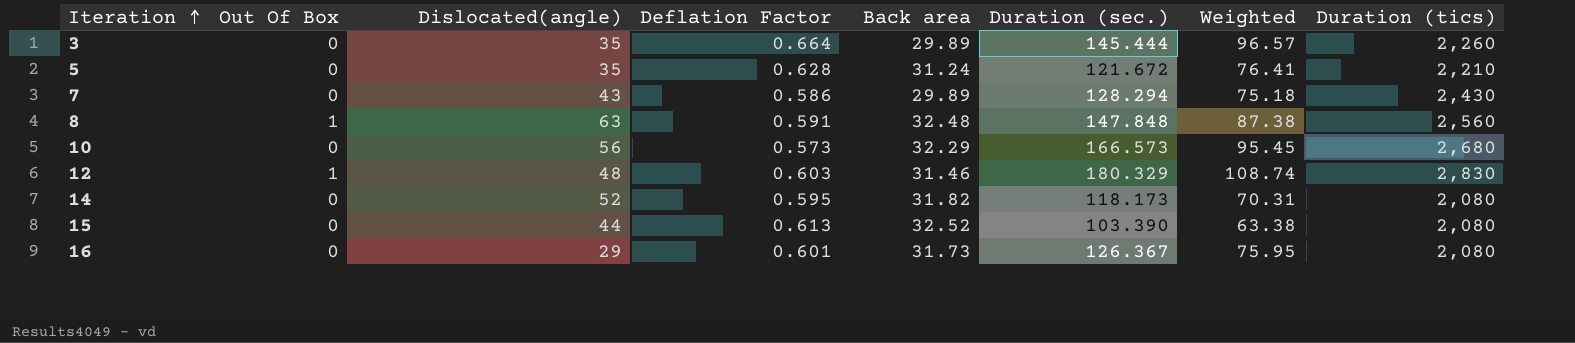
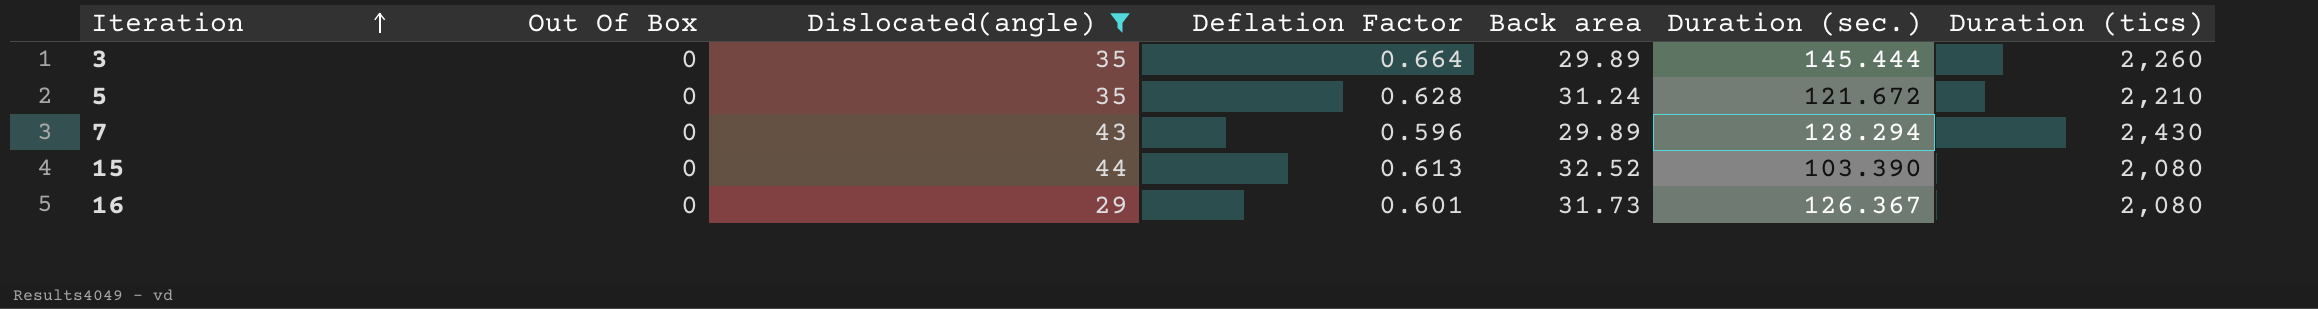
filter: none -> Dislocated(angle) <= 44
column Weighted | formula: [Deflation Factor] * [Duration (sec.)] -> none
7 | Deflation Factor: 0.586 -> 0.596

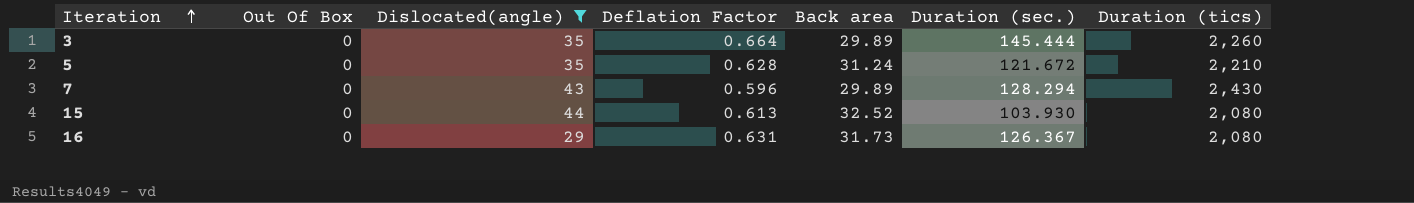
15 | Duration (sec.): 103.390 -> 103.930
16 | Deflation Factor: 0.601 -> 0.631

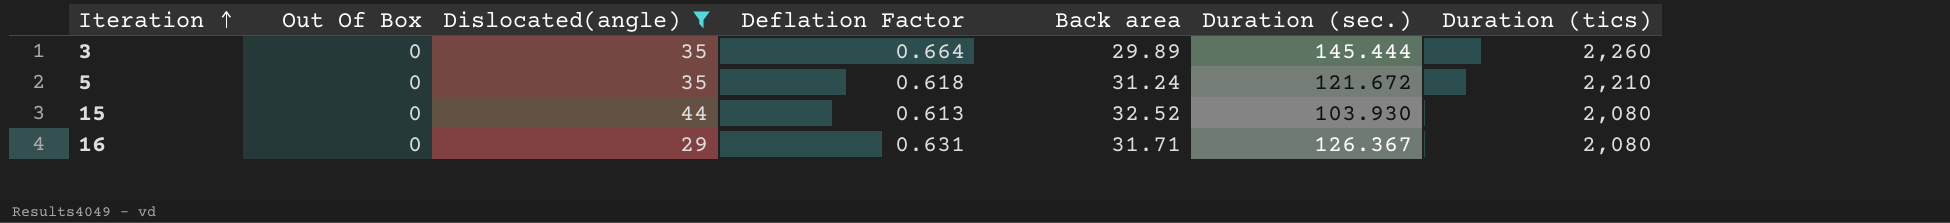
row 7: 0 | 43 | 0.596 | 29.89 | 128.294 | 2,430 -> none
5 | Deflation Factor: 0.628 -> 0.618
16 | Back area: 31.73 -> 31.71

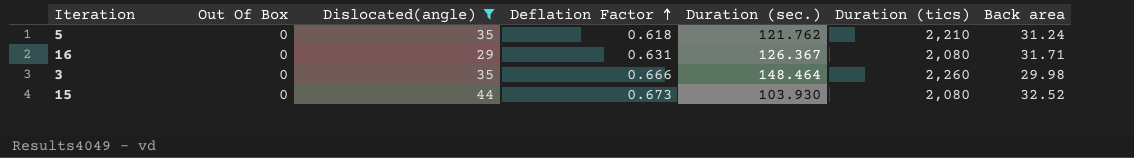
row order: Iteration ascending -> Deflation Factor ascending
column Back area | position: 5 -> 7
5 | Duration (sec.): 121.672 -> 121.762
3 | Deflation Factor: 0.664 -> 0.666
3 | Duration (sec.): 145.444 -> 148.464
3 | Back area: 29.89 -> 29.98
15 | Deflation Factor: 0.613 -> 0.673

